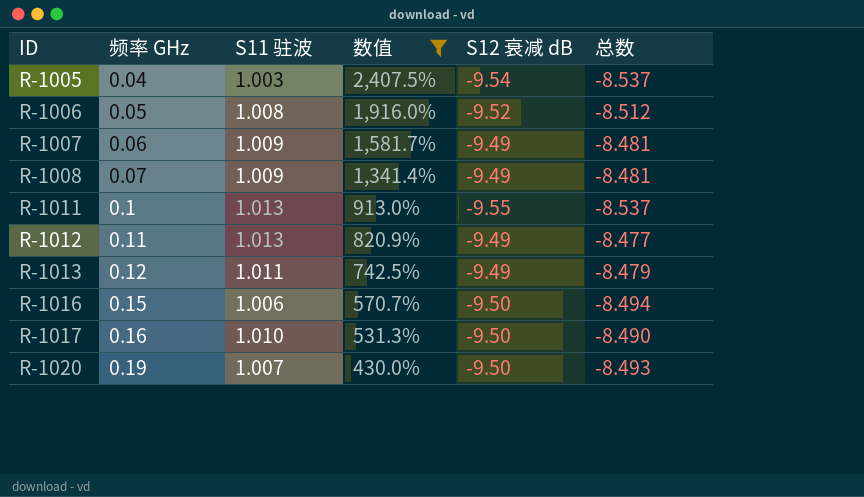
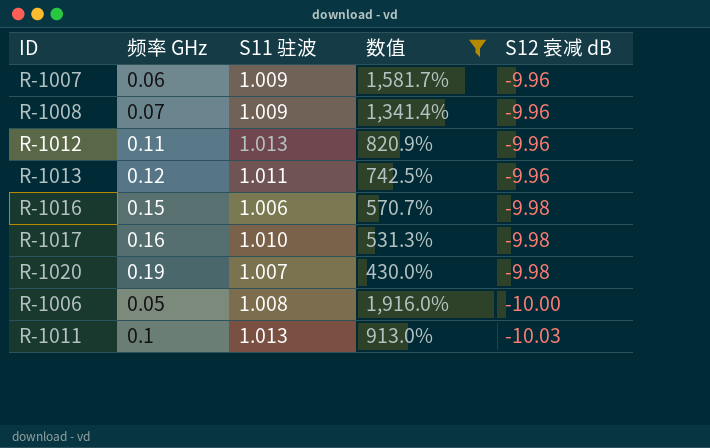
row order: ID ascending -> S12 衰减 dB descending
column 总数 | formula: [S11 驻波] + [S12 衰减 dB] -> none
row R-1005: 0.04 | 1.003 | 2,407.5% | -9.54 | -8.537 -> none
R-1007 | S12 衰减 dB: -9.49 -> -9.96
R-1008 | S12 衰减 dB: -9.49 -> -9.96
R-1012 | S12 衰减 dB: -9.49 -> -9.96
R-1013 | S12 衰减 dB: -9.49 -> -9.96
R-1016 | S12 衰减 dB: -9.50 -> -9.98
R-1017 | S12 衰减 dB: -9.50 -> -9.98
R-1020 | S12 衰减 dB: -9.50 -> -9.98
R-1006 | S12 衰减 dB: -9.52 -> -10.00
R-1011 | S12 衰减 dB: -9.55 -> -10.03

